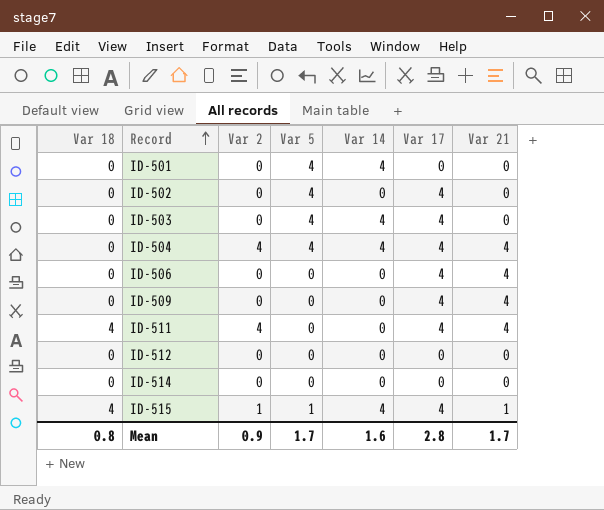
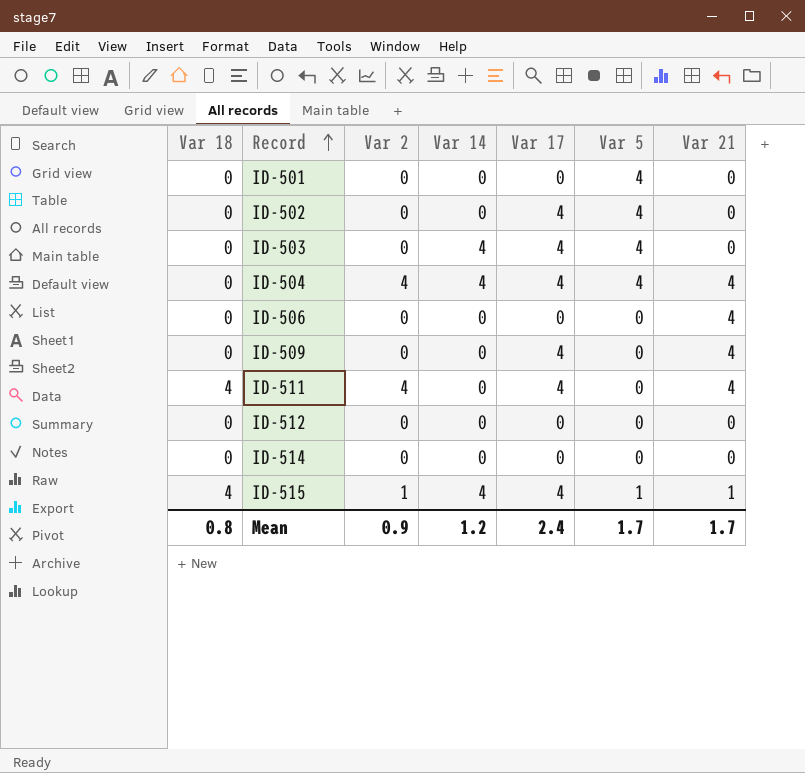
column Var 5 | position: 4 -> 6
ID-501 | Var 14: 4 -> 0
ID-506 | Var 17: 4 -> 0
Mean | Var 14: 1.6 -> 1.2
Mean | Var 17: 2.8 -> 2.4

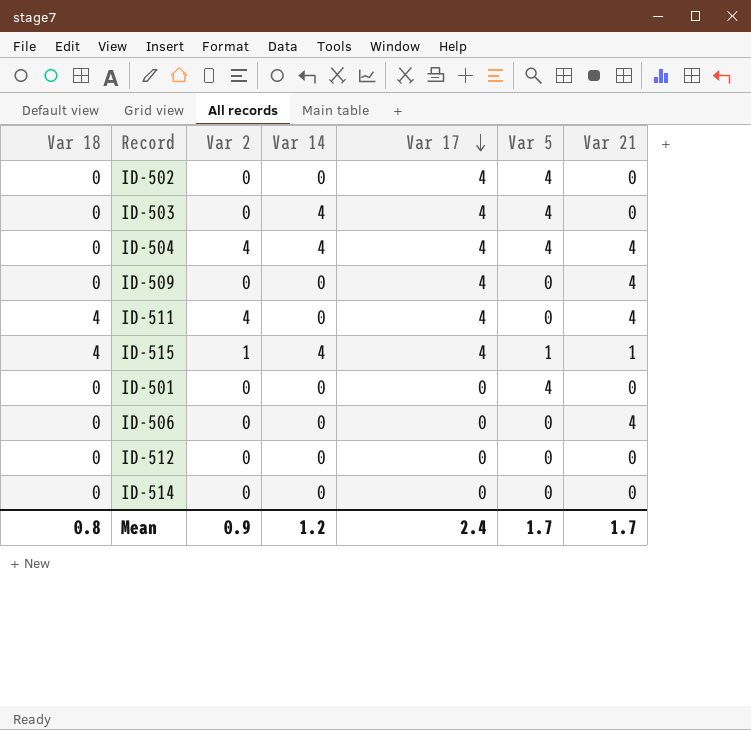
row order: Record ascending -> Var 17 descending

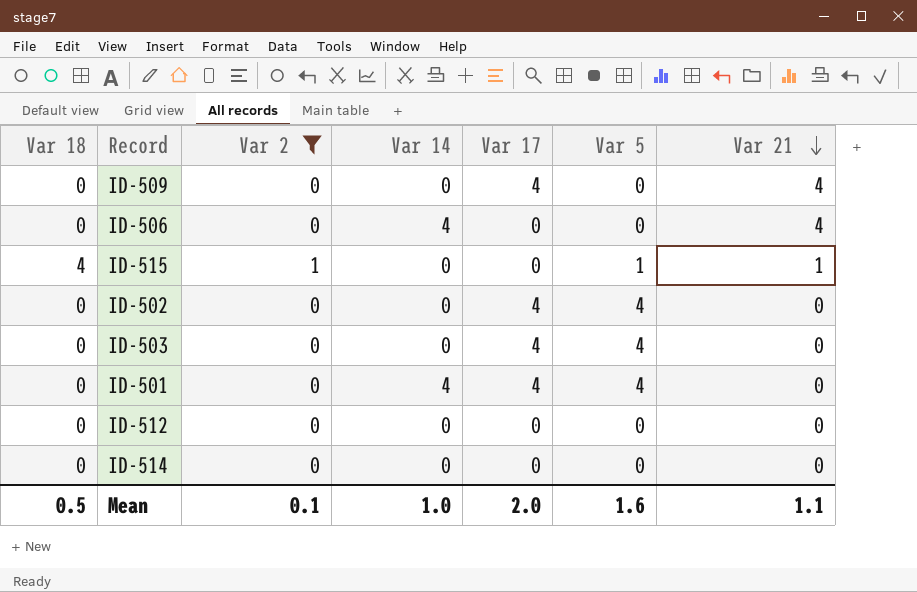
filter: none -> Var 2 != 4
row order: Var 17 descending -> Var 21 descending
ID-506 | Var 14: 0 -> 4
ID-515 | Var 14: 4 -> 0
ID-515 | Var 17: 4 -> 0
ID-503 | Var 14: 4 -> 0
ID-501 | Var 14: 0 -> 4
ID-501 | Var 17: 0 -> 4
Mean | Var 18: 0.8 -> 0.5
Mean | Var 2: 0.9 -> 0.1
Mean | Var 14: 1.2 -> 1.0
Mean | Var 17: 2.4 -> 2.0
Mean | Var 5: 1.7 -> 1.6
Mean | Var 21: 1.7 -> 1.1

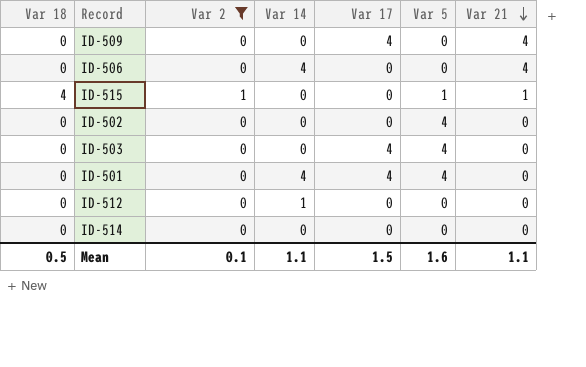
ID-502 | Var 17: 4 -> 0
ID-512 | Var 14: 0 -> 1
Mean | Var 14: 1.0 -> 1.1
Mean | Var 17: 2.0 -> 1.5

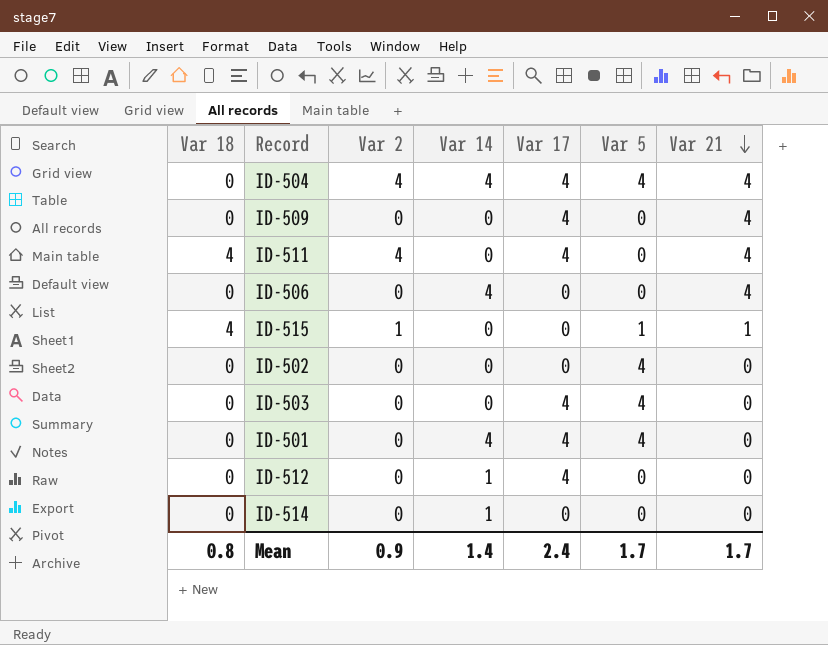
filter: Var 2 != 4 -> none
ID-512 | Var 17: 0 -> 4
ID-514 | Var 14: 0 -> 1
Mean | Var 18: 0.5 -> 0.8
Mean | Var 2: 0.1 -> 0.9
Mean | Var 14: 1.1 -> 1.4
Mean | Var 17: 1.5 -> 2.4
Mean | Var 5: 1.6 -> 1.7
Mean | Var 21: 1.1 -> 1.7

